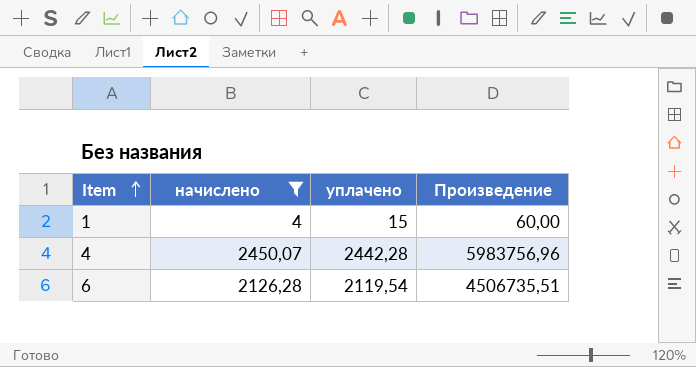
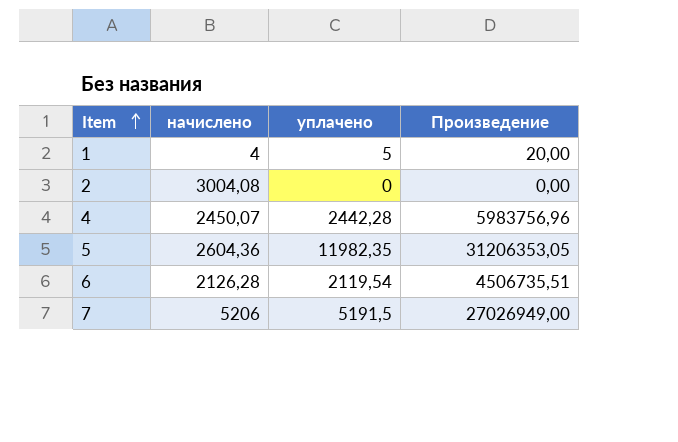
filter: начислено <= 2450,07 -> none
1 | уплачено: 15 -> 5
1 | Произведение: 60,00 -> 20,00

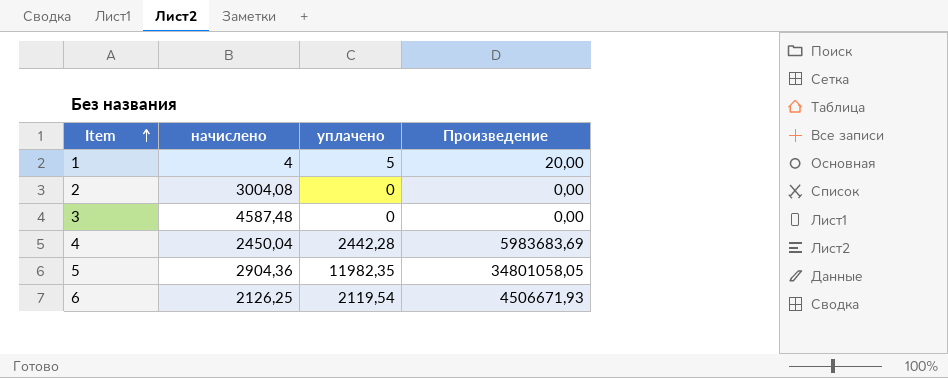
row 7: 5206 | 5191,5 | 27026949,00 -> none
row 3: none -> 4587,48 | 0 | 0,00
4 | начислено: 2450,07 -> 2450,04
4 | Произведение: 5983756,96 -> 5983683,69
5 | начислено: 2604,36 -> 2904,36
5 | Произведение: 31206353,05 -> 34801058,05
6 | начислено: 2126,28 -> 2126,25
6 | Произведение: 4506735,51 -> 4506671,93

